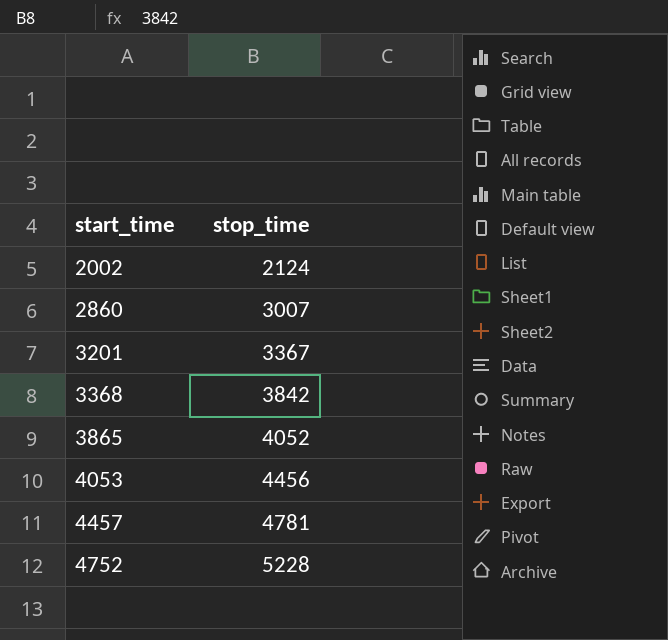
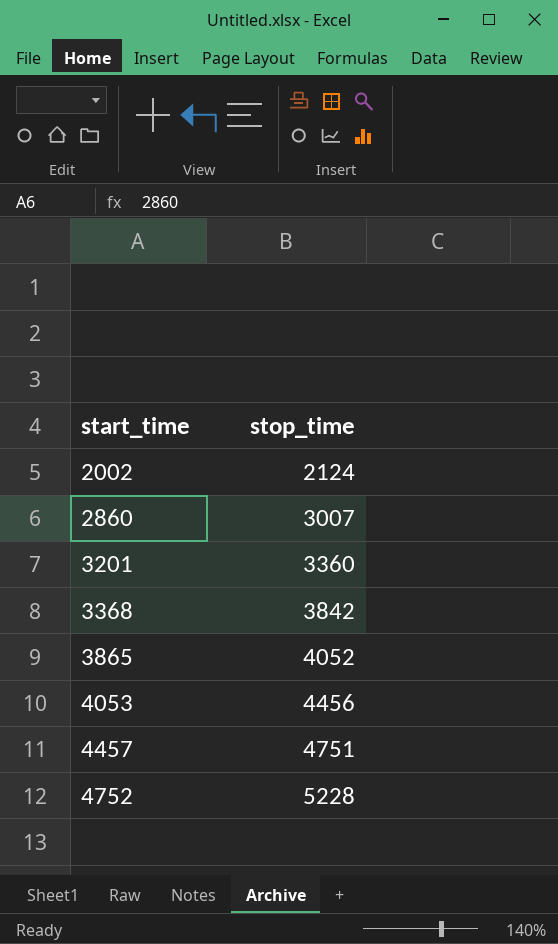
3201 | stop_time: 3367 -> 3360
4457 | stop_time: 4781 -> 4751

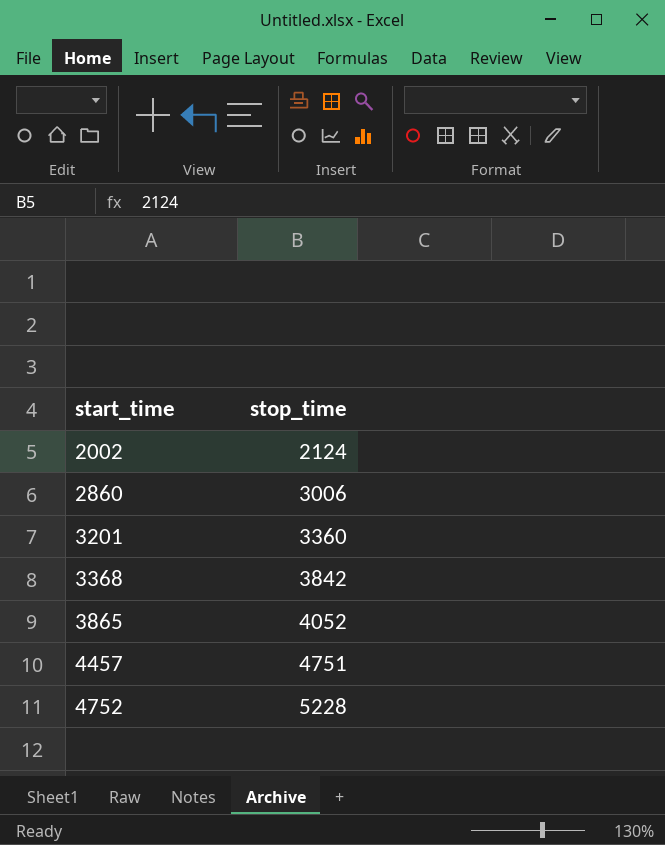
row 4053: 4456 -> none
2860 | stop_time: 3007 -> 3006

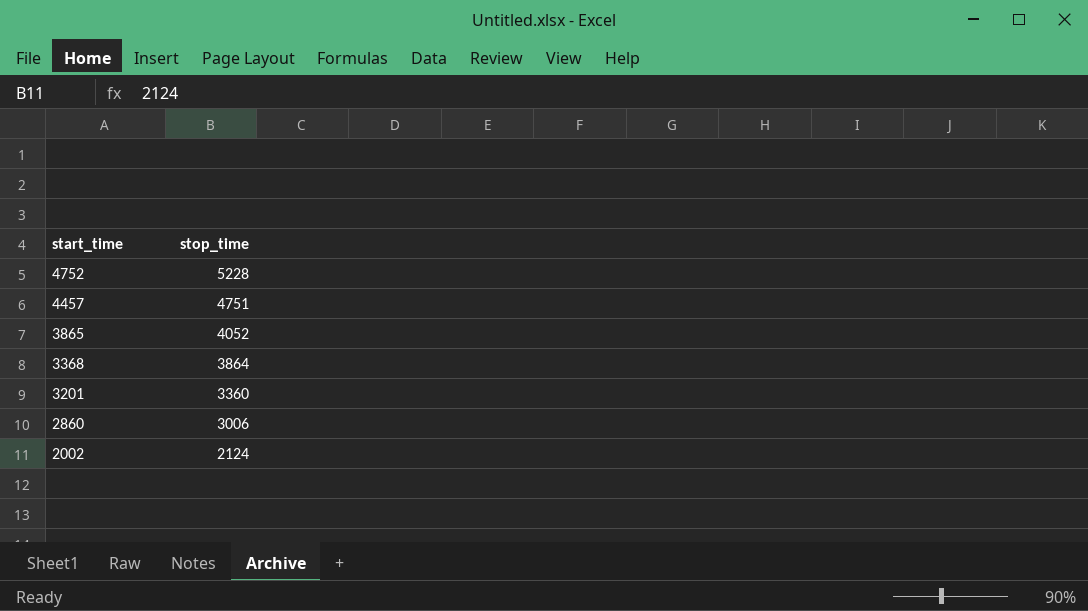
row order: start_time ascending -> start_time descending
3368 | stop_time: 3842 -> 3864

